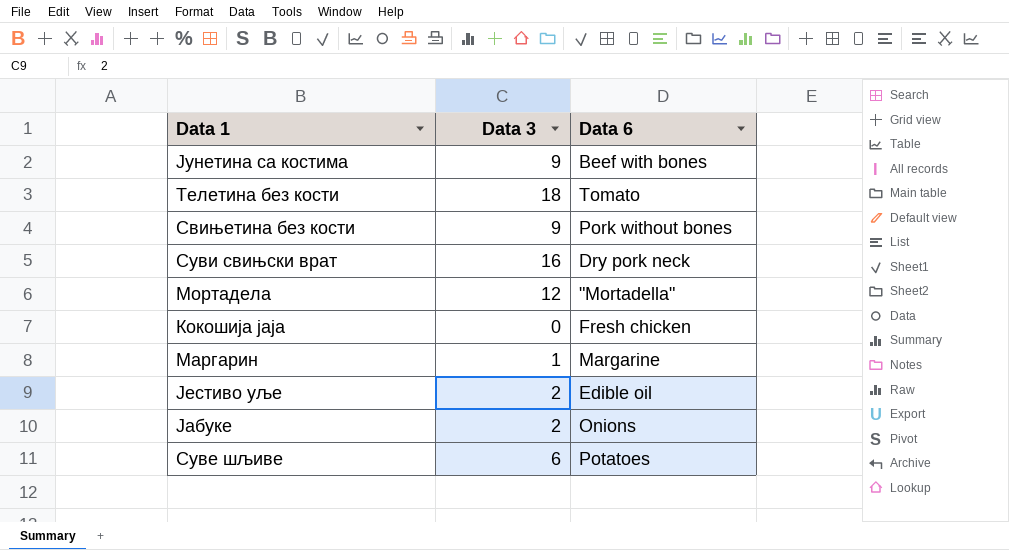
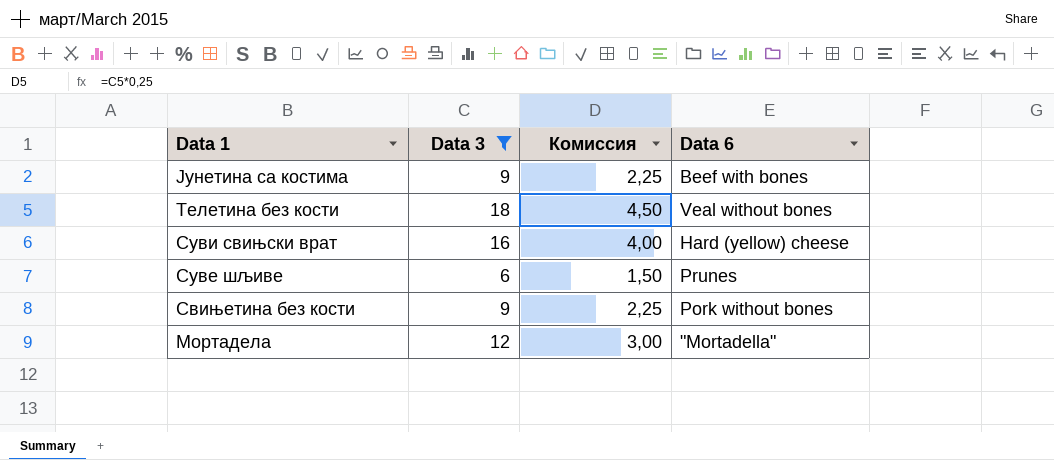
filter: none -> Data 3 >= 6
row order: none -> Data 1 descending
column Комиссия | formula: none -> [Data 3] * 0,25
Телетина без кости | Data 6: Tomato -> Veal without bones
Суви свињски врат | Data 6: Dry pork neck -> Hard (yellow) cheese
Суве шљиве | Data 6: Potatoes -> Prunes

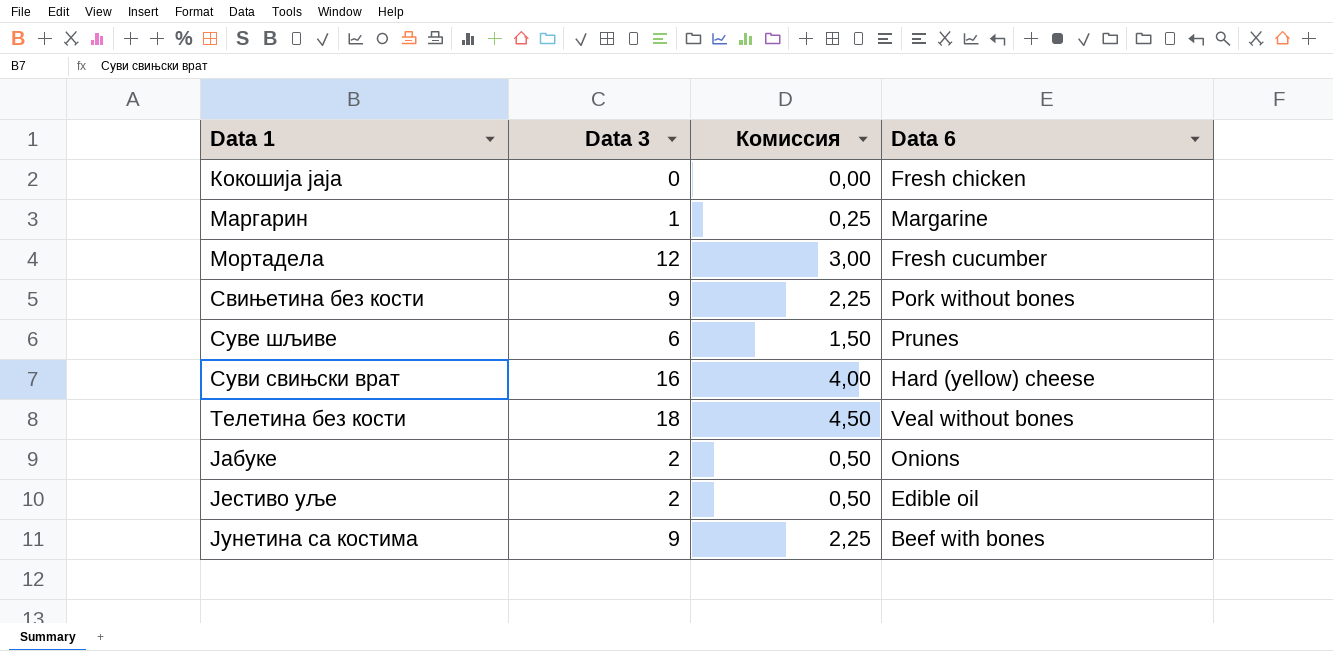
filter: Data 3 >= 6 -> none
row order: Data 1 descending -> Data 1 ascending
Мортадела | Data 6: "Mortadella" -> Fresh cucumber

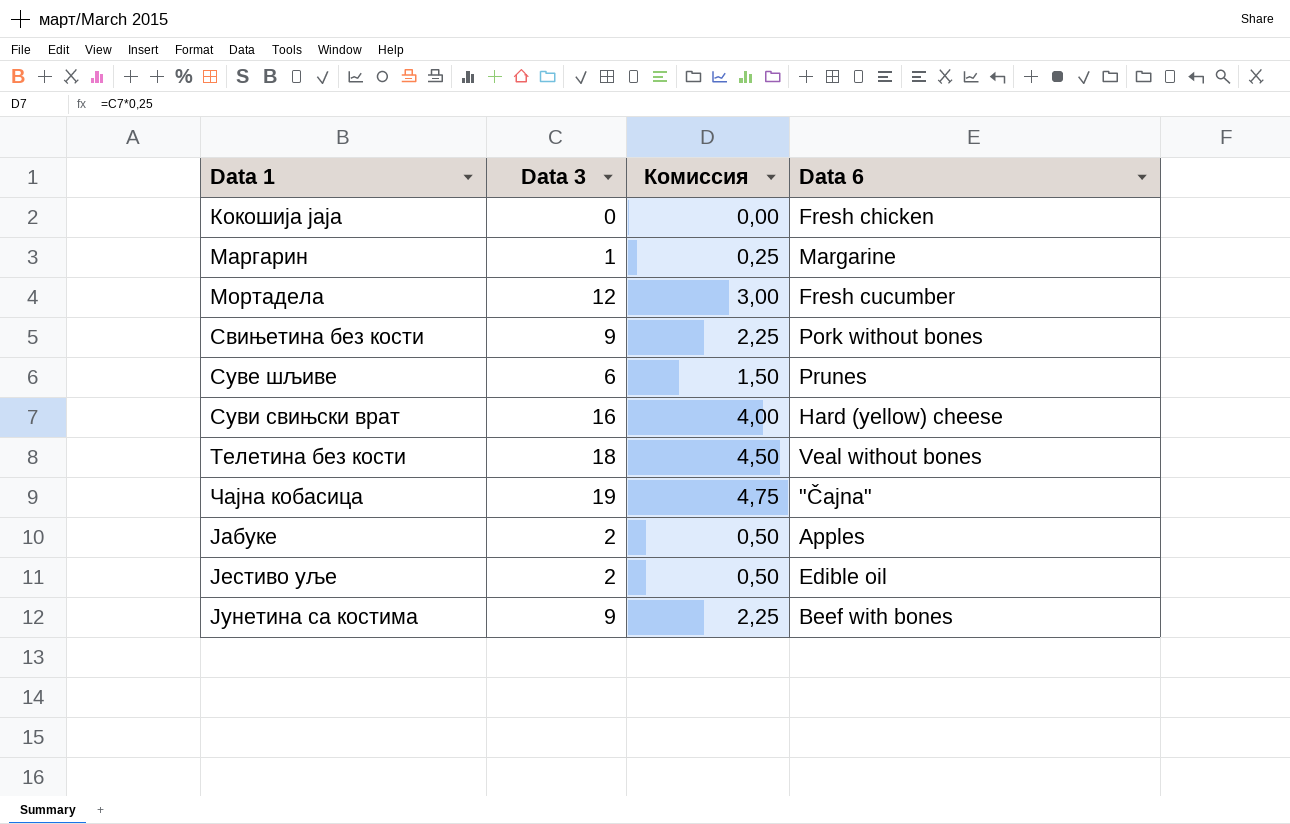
row Чајна кобасица: none -> 19 | 4,75 | "Čajna"
Јабуке | Data 6: Onions -> Apples

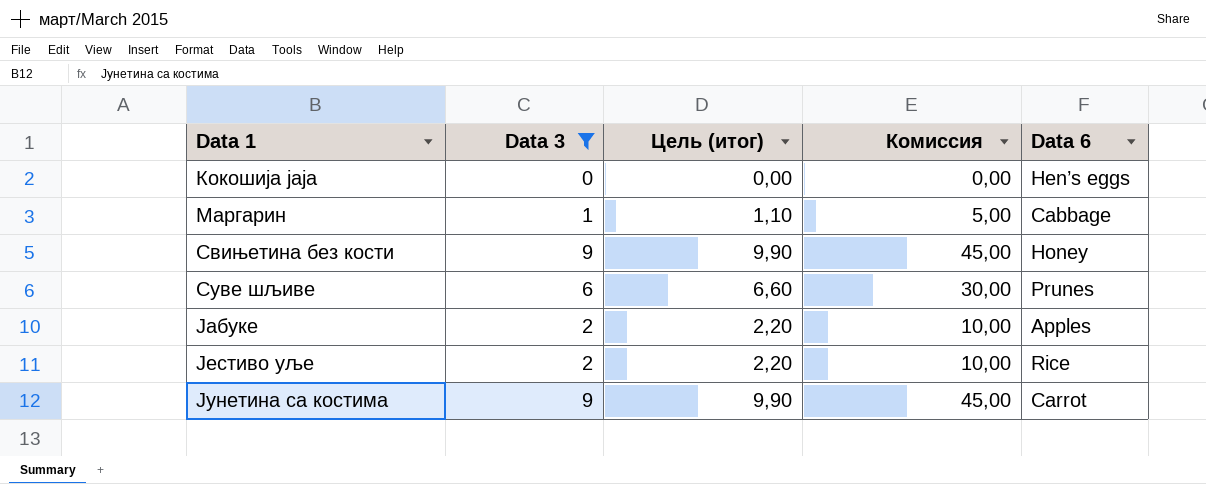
filter: none -> Data 3 <= 9
column Цель (итог) | formula: none -> [Data 3] * 1,1
column Комиссия | formula: [Data 3] * 0,25 -> [Data 3] * 5
Кокошија јаја | Data 6: Fresh chicken -> Hen’s eggs
Маргарин | Data 6: Margarine -> Cabbage
Свињетина без кости | Data 6: Pork without bones -> Honey
Јестиво уље | Data 6: Edible oil -> Rice
Јунетина са костима | Data 6: Beef with bones -> Carrot

